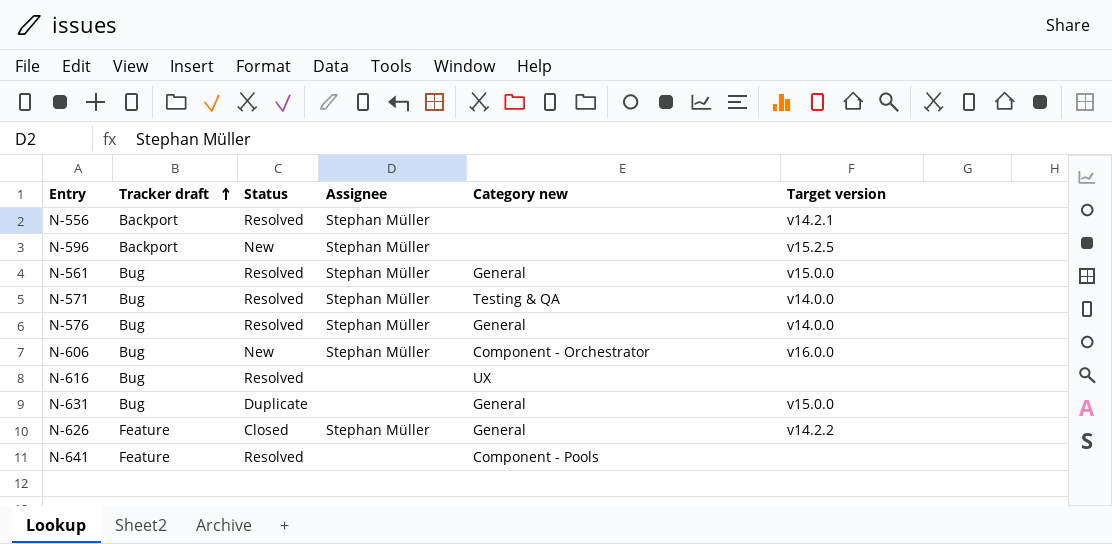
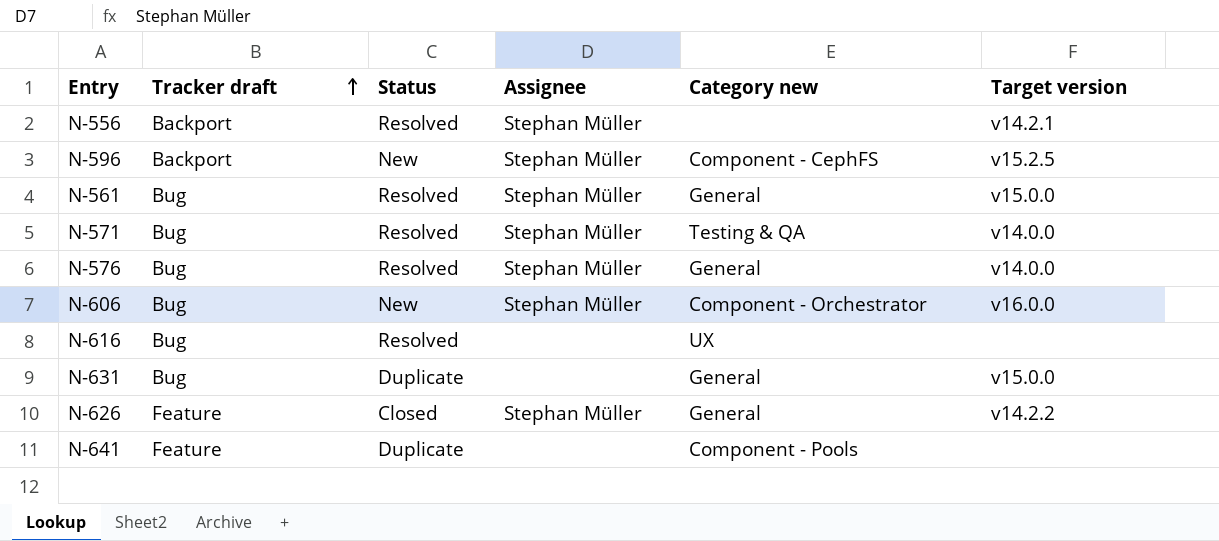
N-596 | Category new: none -> Component - CephFS
N-641 | Status: Resolved -> Duplicate

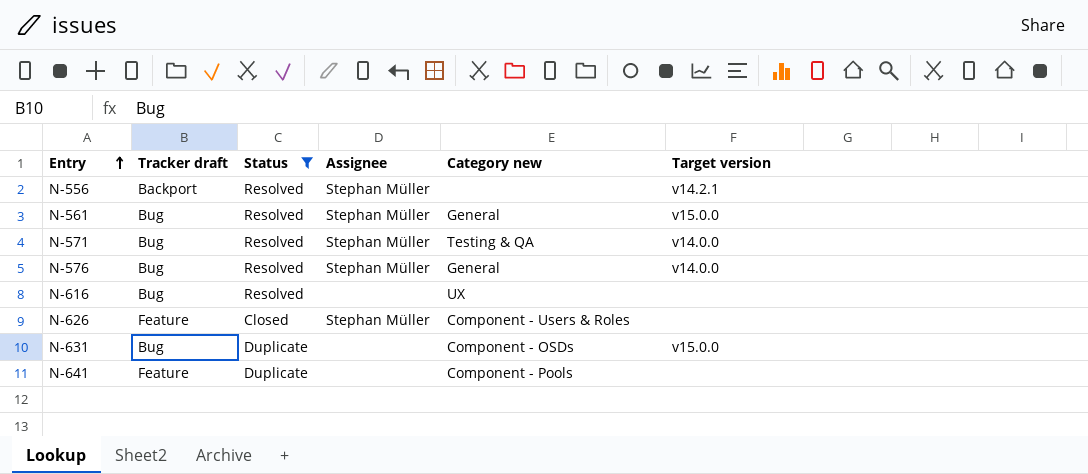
filter: none -> Status != New
row order: Tracker draft ascending -> Entry ascending
N-626 | Category new: General -> Component - Users & Roles
N-626 | Target version: v14.2.2 -> none
N-631 | Category new: General -> Component - OSDs

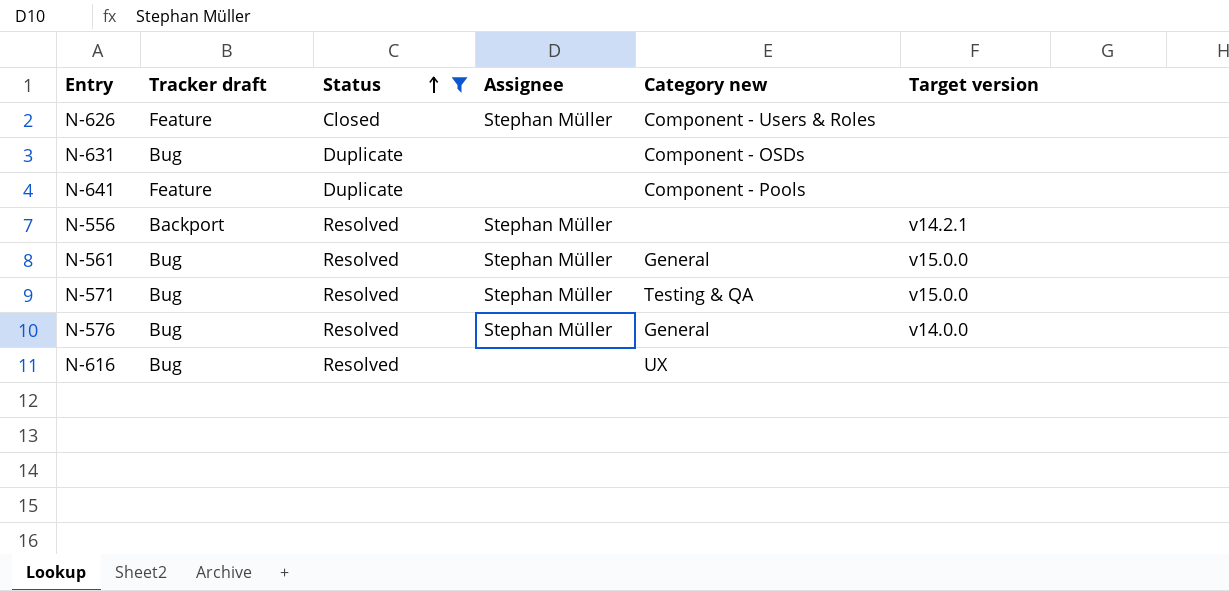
row order: Entry ascending -> Status ascending
N-631 | Target version: v15.0.0 -> none
N-571 | Target version: v14.0.0 -> v15.0.0

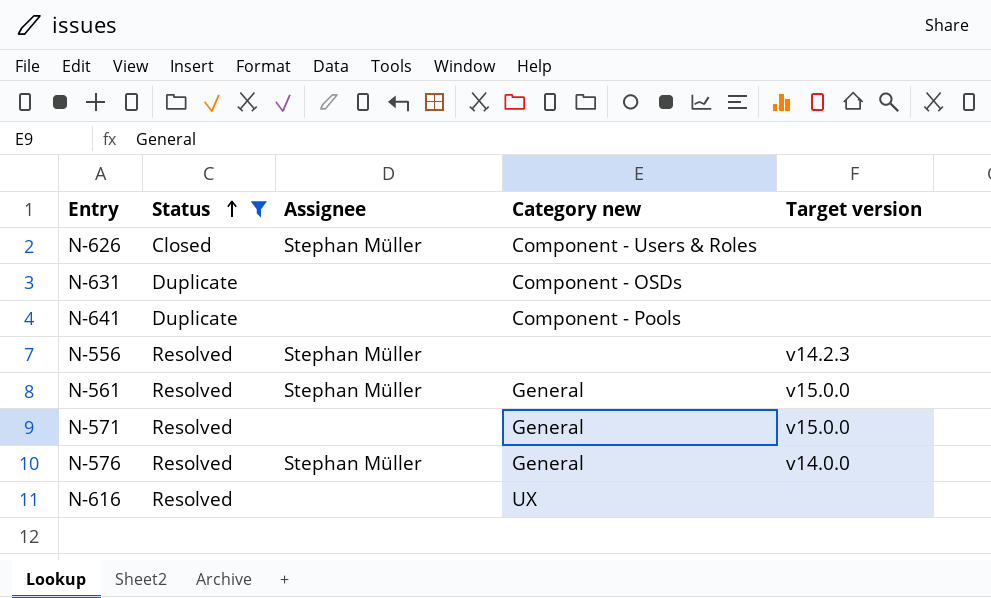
column Tracker draft | position: 2 -> none
N-556 | Target version: v14.2.1 -> v14.2.3
N-571 | Assignee: Stephan Müller -> none
N-571 | Category new: Testing & QA -> General

